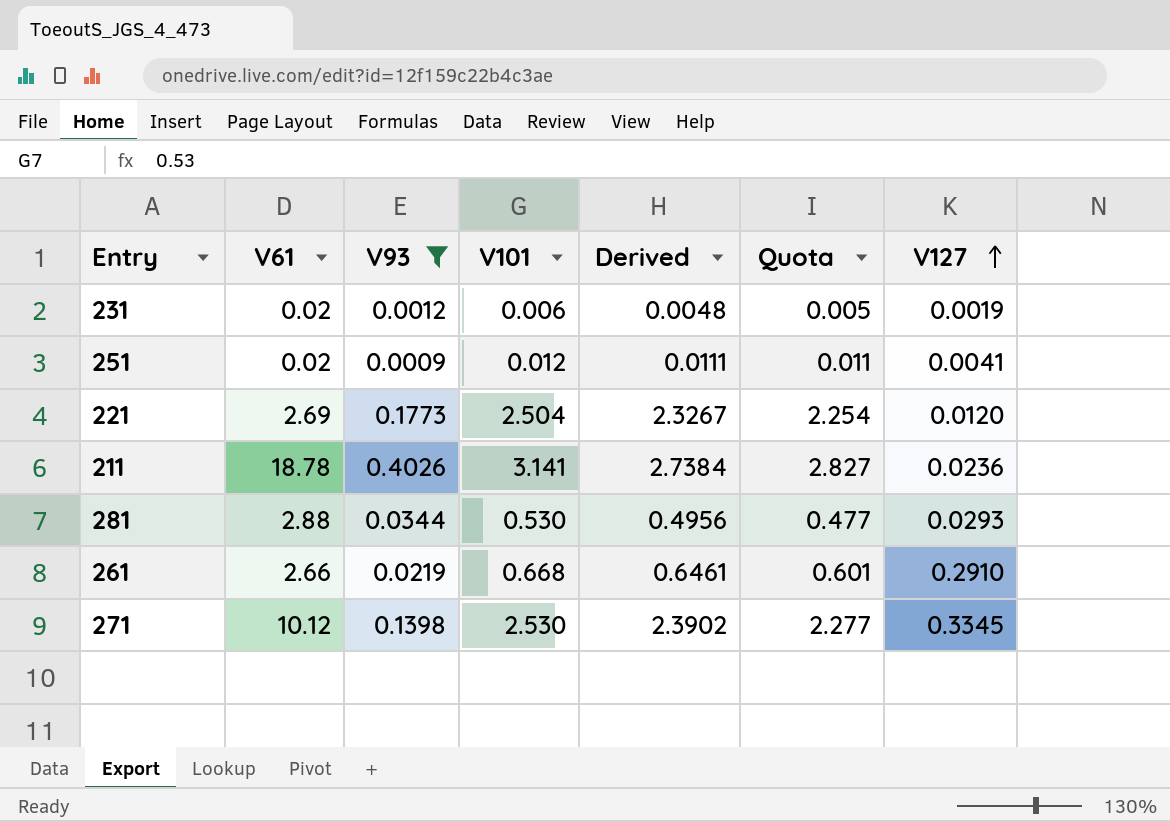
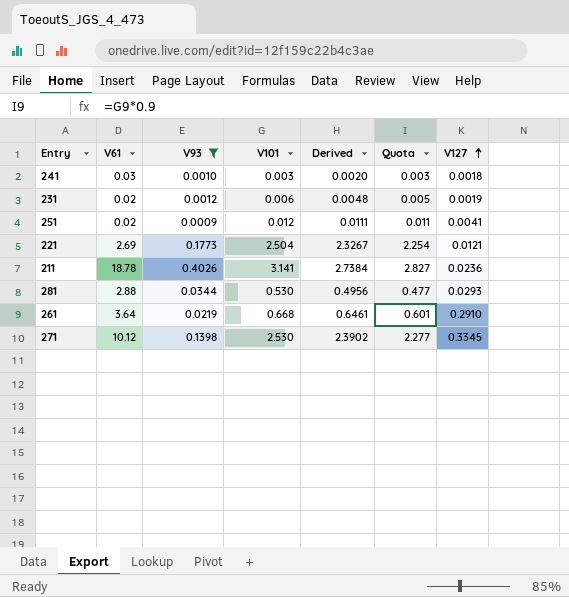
row 241: none -> 0.03 | 0.0010 | 0.003 | 0.0020 | 0.003 | 0.0018
221 | V127: 0.0120 -> 0.0121
261 | V61: 2.66 -> 3.64

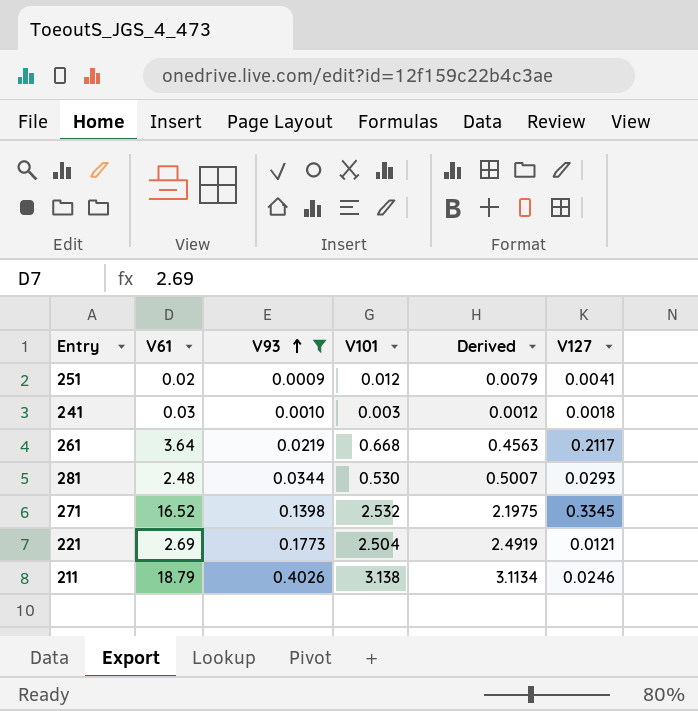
row order: V127 ascending -> V93 ascending
column Quota | formula: [V101] * 0.9 -> none
column Derived | formula: [V101] - [V93] -> [V101] - [V127]
row 231: 0.02 | 0.0012 | 0.006 | 0.0048 | 0.005 | 0.0019 -> none
261 | V127: 0.2910 -> 0.2117
281 | V61: 2.88 -> 2.48
271 | V61: 10.12 -> 16.52
271 | V101: 2.530 -> 2.532
211 | V61: 18.78 -> 18.79
211 | V101: 3.141 -> 3.138
211 | V127: 0.0236 -> 0.0246

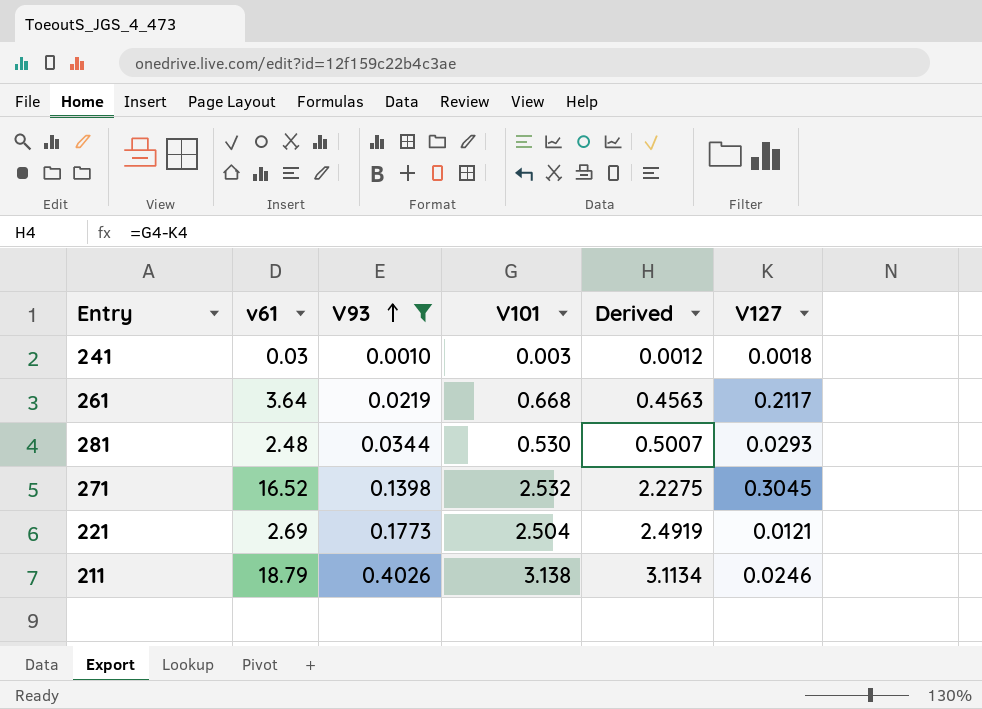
column name: V61 -> v61
row 251: 0.02 | 0.0009 | 0.012 | 0.0079 | 0.0041 -> none
271 | Derived: 2.1975 -> 2.2275
271 | V127: 0.3345 -> 0.3045

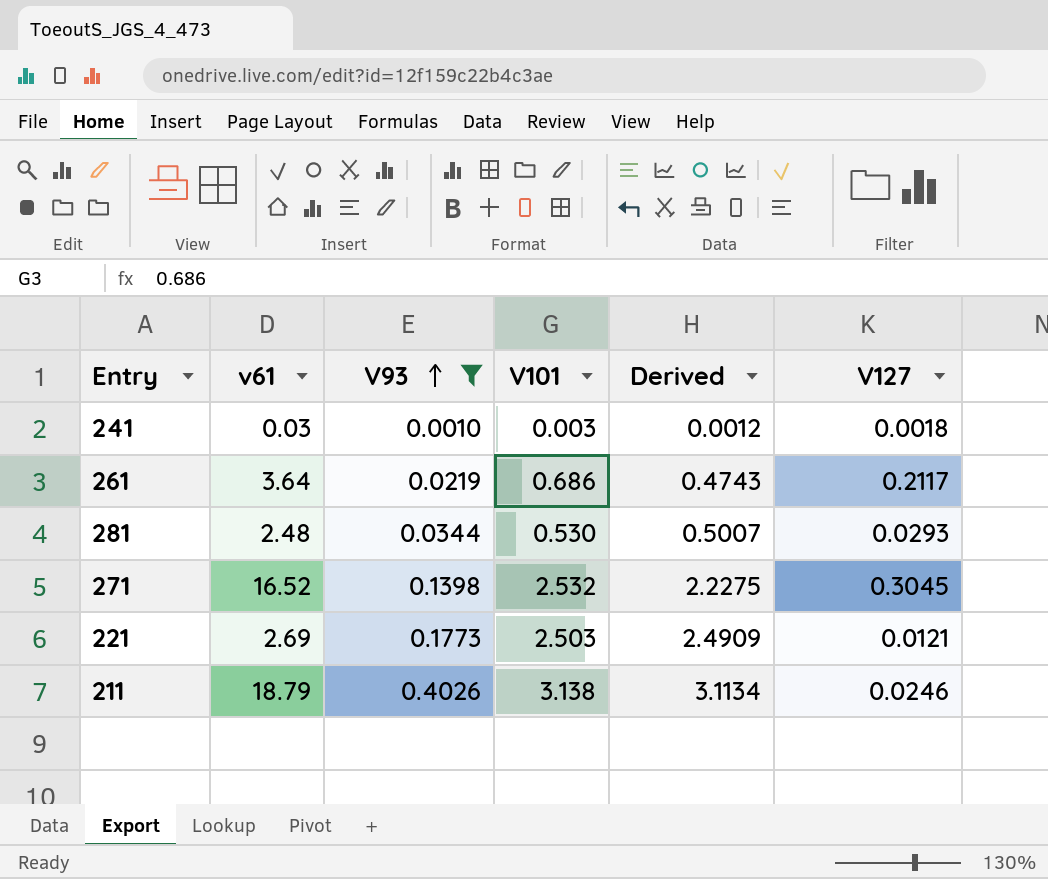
261 | V101: 0.668 -> 0.686
261 | Derived: 0.4563 -> 0.4743
221 | V101: 2.504 -> 2.503
221 | Derived: 2.4919 -> 2.4909

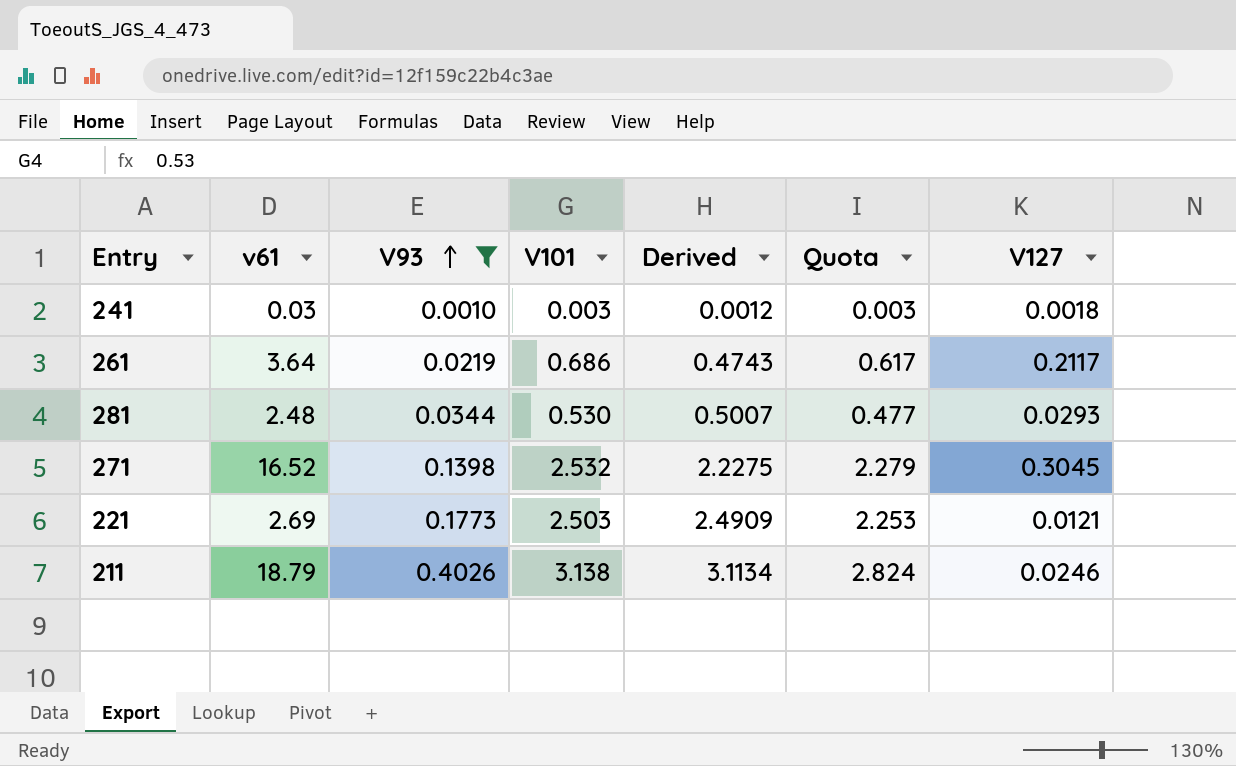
column Quota | formula: none -> [V101] * 0.9

